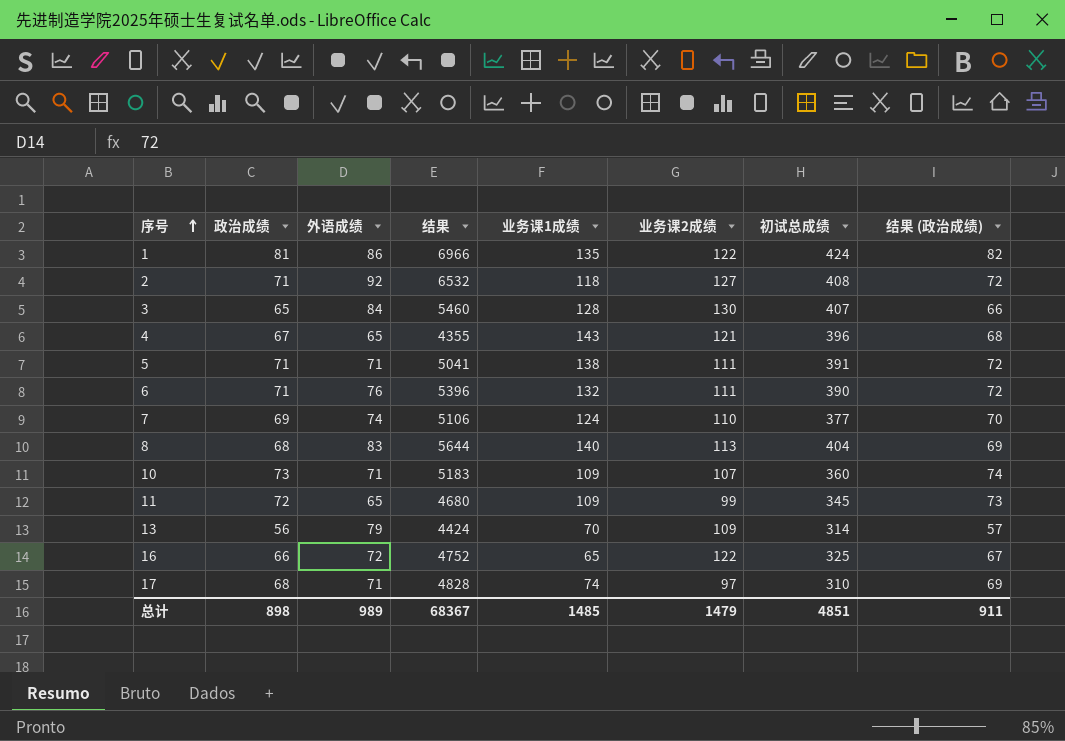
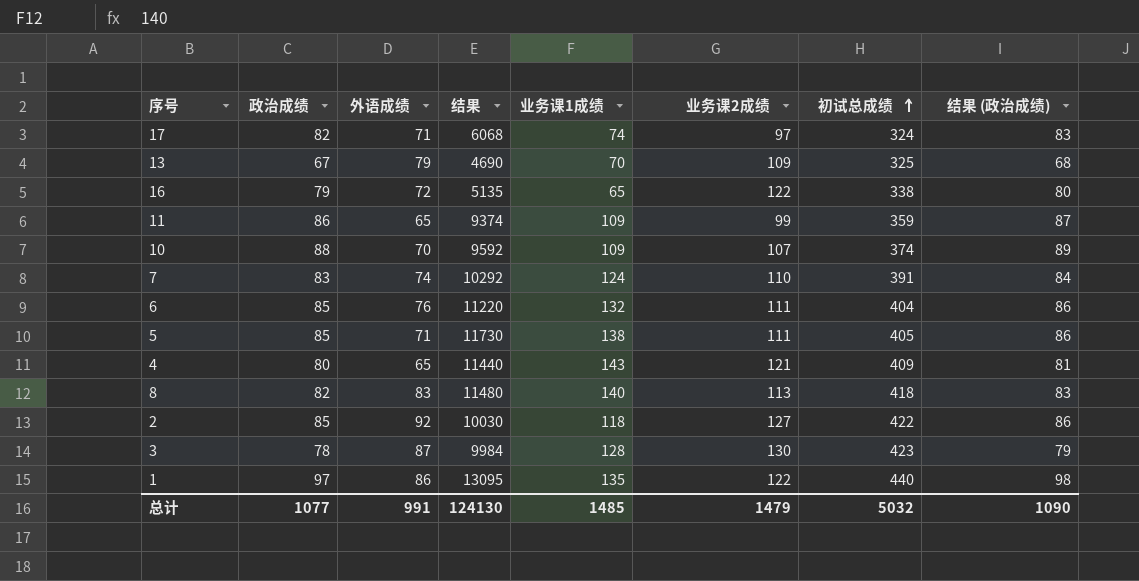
row order: 序号 ascending -> 初试总成绩 ascending
column 结果 | formula: [政治成绩] * [外语成绩] -> [政治成绩] * [业务课1成绩]
17 | 政治成绩: 68 -> 82
17 | 初试总成绩: 310 -> 324
17 | 结果 (政治成绩): 69 -> 83
13 | 政治成绩: 56 -> 67
13 | 初试总成绩: 314 -> 325
13 | 结果 (政治成绩): 57 -> 68
16 | 政治成绩: 66 -> 79
16 | 初试总成绩: 325 -> 338
16 | 结果 (政治成绩): 67 -> 80
11 | 政治成绩: 72 -> 86
11 | 初试总成绩: 345 -> 359
11 | 结果 (政治成绩): 73 -> 87
10 | 政治成绩: 73 -> 88
10 | 外语成绩: 71 -> 70
10 | 初试总成绩: 360 -> 374
10 | 结果 (政治成绩): 74 -> 89
7 | 政治成绩: 69 -> 83
7 | 初试总成绩: 377 -> 391
7 | 结果 (政治成绩): 70 -> 84
6 | 政治成绩: 71 -> 85
6 | 初试总成绩: 390 -> 404
6 | 结果 (政治成绩): 72 -> 86
5 | 政治成绩: 71 -> 85
5 | 初试总成绩: 391 -> 405
5 | 结果 (政治成绩): 72 -> 86
4 | 政治成绩: 67 -> 80
4 | 初试总成绩: 396 -> 409
4 | 结果 (政治成绩): 68 -> 81
8 | 政治成绩: 68 -> 82
8 | 初试总成绩: 404 -> 418
8 | 结果 (政治成绩): 69 -> 83
2 | 政治成绩: 71 -> 85
2 | 初试总成绩: 408 -> 422
2 | 结果 (政治成绩): 72 -> 86
3 | 政治成绩: 65 -> 78
3 | 外语成绩: 84 -> 87
3 | 初试总成绩: 407 -> 423
3 | 结果 (政治成绩): 66 -> 79
1 | 政治成绩: 81 -> 97
1 | 初试总成绩: 424 -> 440
1 | 结果 (政治成绩): 82 -> 98
总计 | 政治成绩: 898 -> 1077
总计 | 外语成绩: 989 -> 991
总计 | 结果: 68367 -> 124130
总计 | 初试总成绩: 4851 -> 5032
总计 | 结果 (政治成绩): 911 -> 1090

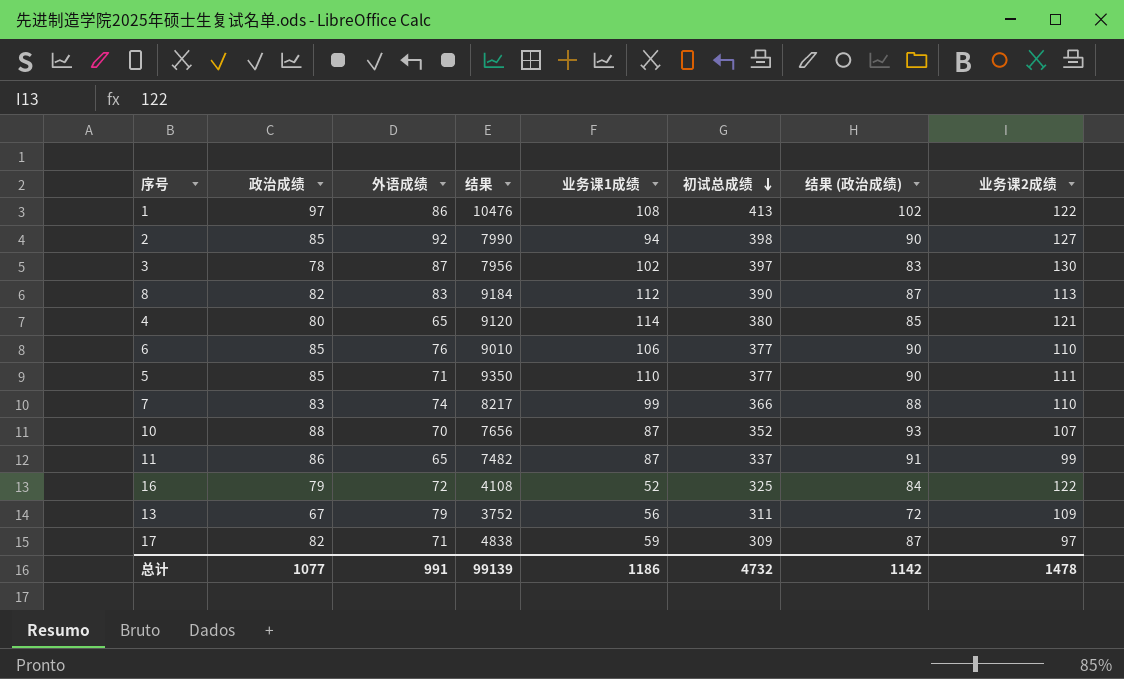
row order: 初试总成绩 ascending -> 初试总成绩 descending
column 结果 (政治成绩) | formula: [政治成绩] + 1 -> [政治成绩] + 5
column 业务课2成绩 | position: 6 -> 8
1 | 结果: 13095 -> 10476
1 | 业务课1成绩: 135 -> 108
1 | 初试总成绩: 440 -> 413
2 | 结果: 10030 -> 7990
2 | 业务课1成绩: 118 -> 94
2 | 初试总成绩: 422 -> 398
3 | 结果: 9984 -> 7956
3 | 业务课1成绩: 128 -> 102
3 | 初试总成绩: 423 -> 397
8 | 结果: 11480 -> 9184
8 | 业务课1成绩: 140 -> 112
8 | 初试总成绩: 418 -> 390
4 | 结果: 11440 -> 9120
4 | 业务课1成绩: 143 -> 114
4 | 初试总成绩: 409 -> 380
6 | 结果: 11220 -> 9010
6 | 业务课1成绩: 132 -> 106
6 | 初试总成绩: 404 -> 377
6 | 业务课2成绩: 111 -> 110
5 | 结果: 11730 -> 9350
5 | 业务课1成绩: 138 -> 110
5 | 初试总成绩: 405 -> 377
7 | 结果: 10292 -> 8217
7 | 业务课1成绩: 124 -> 99
7 | 初试总成绩: 391 -> 366
10 | 结果: 9592 -> 7656
10 | 业务课1成绩: 109 -> 87
10 | 初试总成绩: 374 -> 352
11 | 结果: 9374 -> 7482
11 | 业务课1成绩: 109 -> 87
11 | 初试总成绩: 359 -> 337
16 | 结果: 5135 -> 4108
16 | 业务课1成绩: 65 -> 52
16 | 初试总成绩: 338 -> 325
13 | 结果: 4690 -> 3752
13 | 业务课1成绩: 70 -> 56
13 | 初试总成绩: 325 -> 311
17 | 结果: 6068 -> 4838
17 | 业务课1成绩: 74 -> 59
17 | 初试总成绩: 324 -> 309
总计 | 结果: 124130 -> 99139
总计 | 业务课1成绩: 1485 -> 1186
总计 | 初试总成绩: 5032 -> 4732
总计 | 结果 (政治成绩): 1090 -> 1142
总计 | 业务课2成绩: 1479 -> 1478

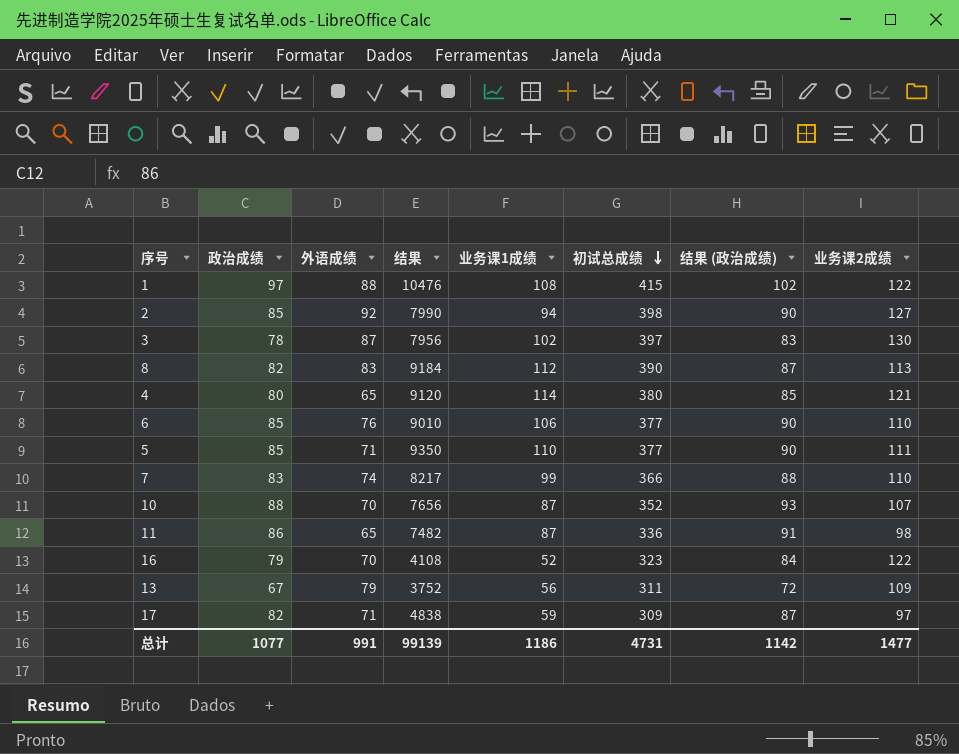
1 | 外语成绩: 86 -> 88
1 | 初试总成绩: 413 -> 415
11 | 初试总成绩: 337 -> 336
11 | 业务课2成绩: 99 -> 98
16 | 外语成绩: 72 -> 70
16 | 初试总成绩: 325 -> 323
总计 | 初试总成绩: 4732 -> 4731
总计 | 业务课2成绩: 1478 -> 1477

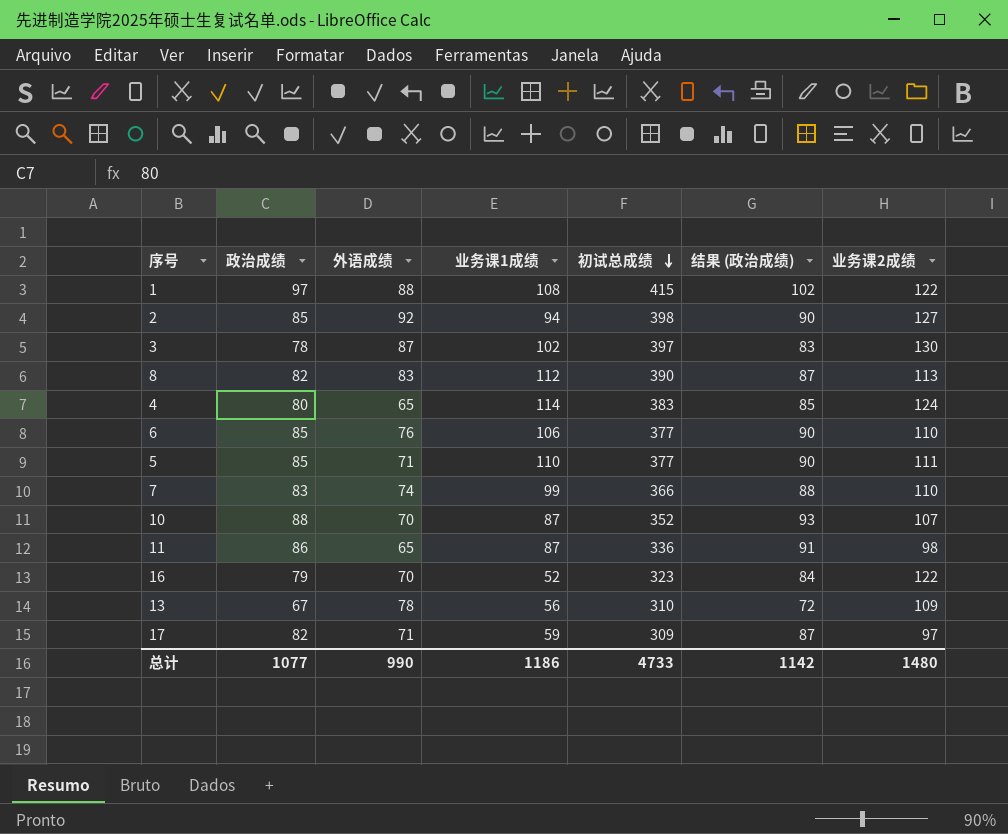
column 结果 | formula: [政治成绩] * [业务课1成绩] -> none
4 | 初试总成绩: 380 -> 383
4 | 业务课2成绩: 121 -> 124
13 | 外语成绩: 79 -> 78
13 | 初试总成绩: 311 -> 310
总计 | 外语成绩: 991 -> 990
总计 | 初试总成绩: 4731 -> 4733
总计 | 业务课2成绩: 1477 -> 1480

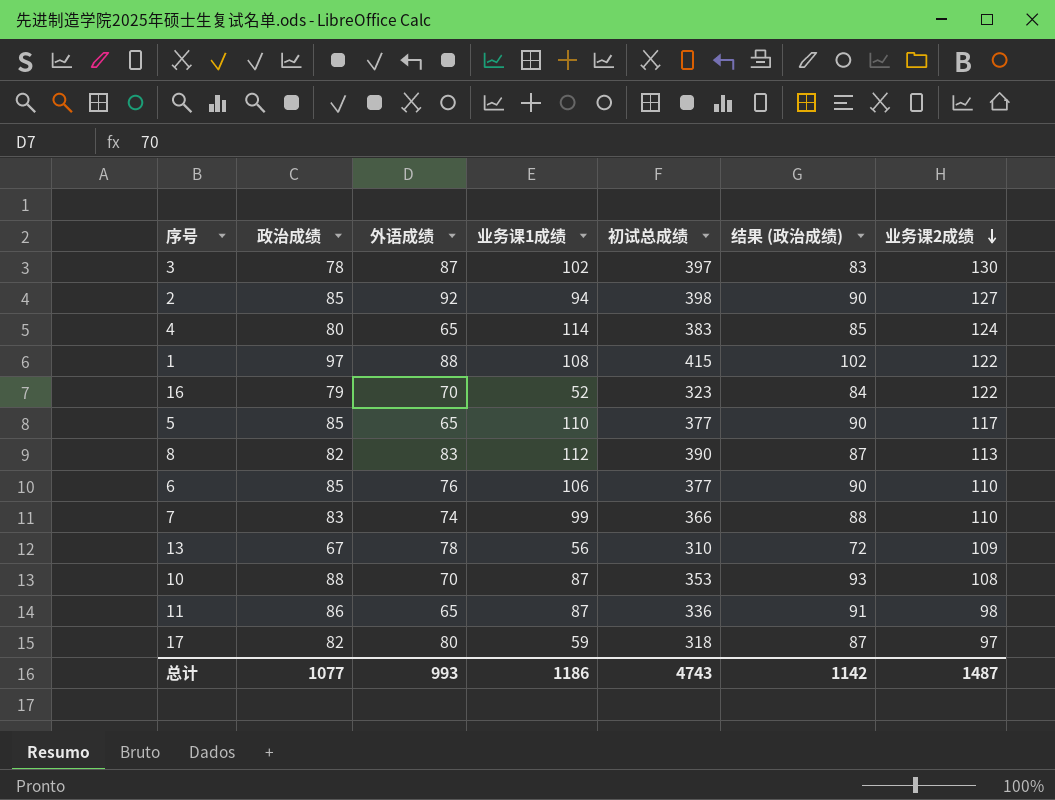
row order: 初试总成绩 descending -> 业务课2成绩 descending
5 | 外语成绩: 71 -> 65
5 | 业务课2成绩: 111 -> 117
10 | 初试总成绩: 352 -> 353
10 | 业务课2成绩: 107 -> 108
17 | 外语成绩: 71 -> 80
17 | 初试总成绩: 309 -> 318
总计 | 外语成绩: 990 -> 993
总计 | 初试总成绩: 4733 -> 4743
总计 | 业务课2成绩: 1480 -> 1487

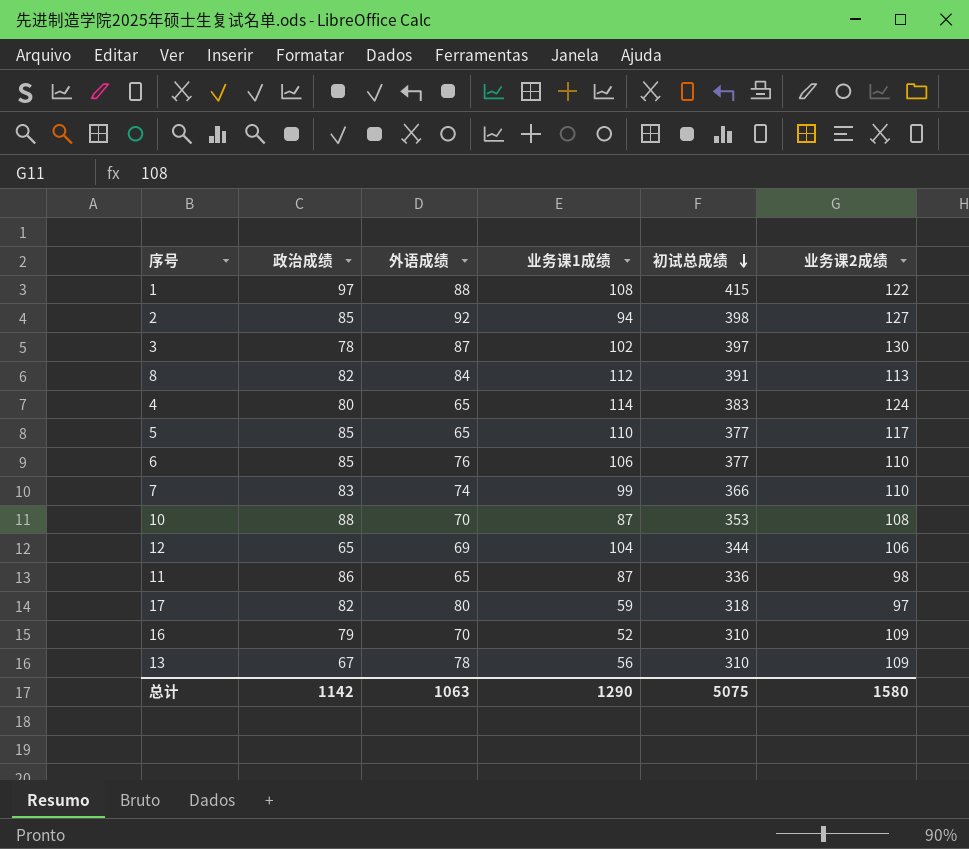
row order: 业务课2成绩 descending -> 初试总成绩 descending
column 结果 (政治成绩) | formula: [政治成绩] + 5 -> none
8 | 外语成绩: 83 -> 84
8 | 初试总成绩: 390 -> 391
row 12: none -> 65 | 69 | 104 | 344 | 106
16 | 初试总成绩: 323 -> 310
16 | 业务课2成绩: 122 -> 109
总计 | 政治成绩: 1077 -> 1142
总计 | 外语成绩: 993 -> 1063
总计 | 业务课1成绩: 1186 -> 1290
总计 | 初试总成绩: 4743 -> 5075
总计 | 业务课2成绩: 1487 -> 1580

